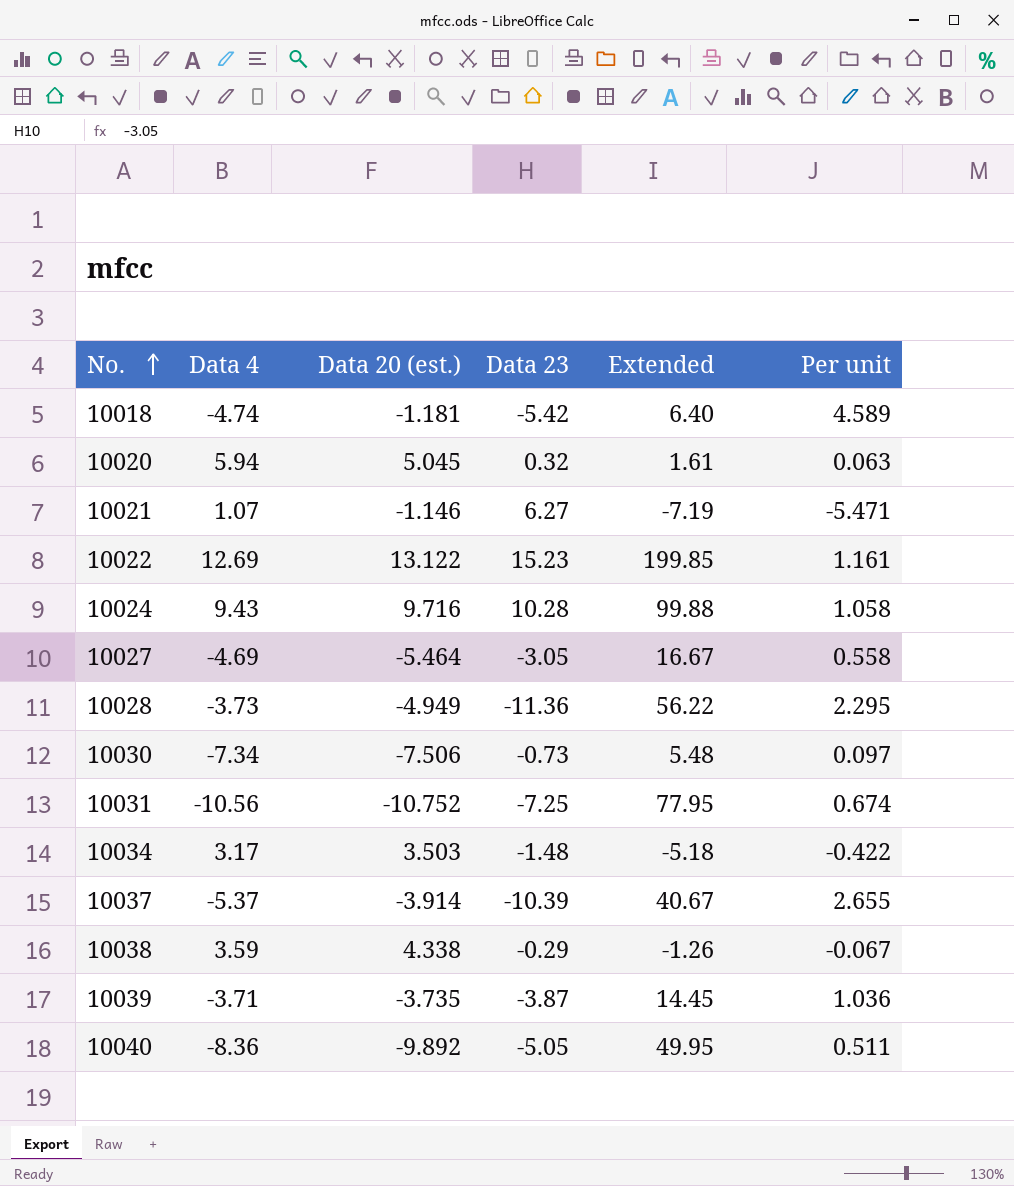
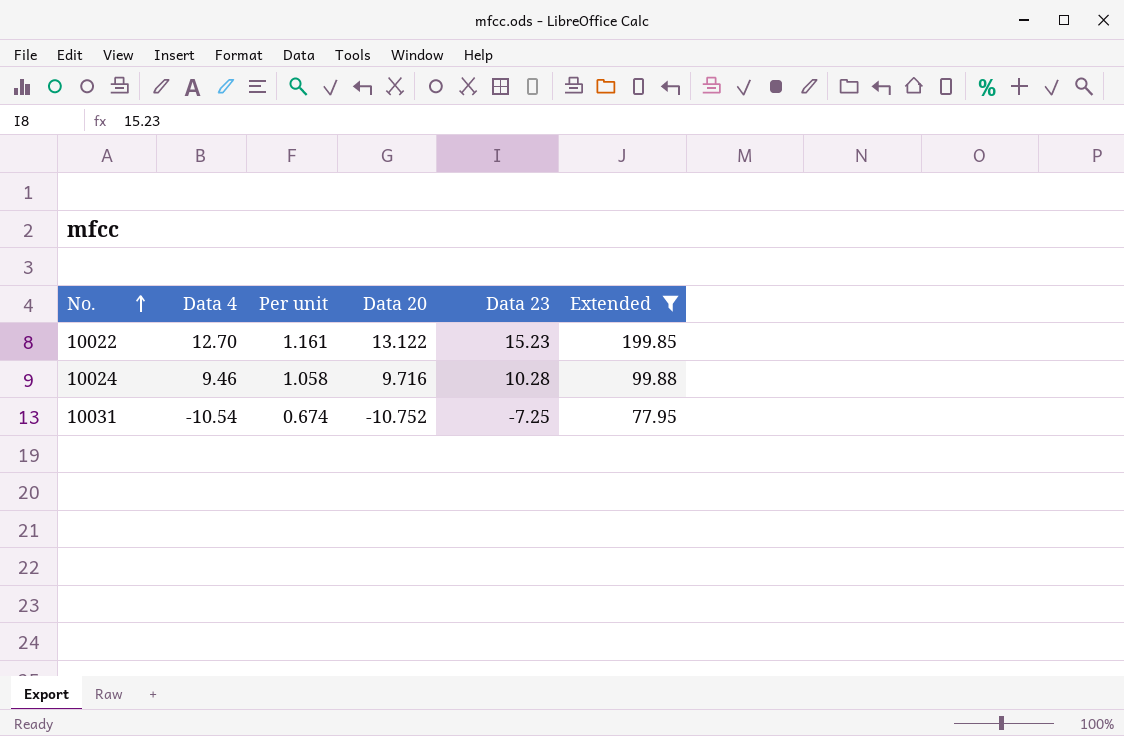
filter: none -> Extended >= 77.95
column Per unit | position: 6 -> 3
column name: Data 20 (est.) -> Data 20
10022 | Data 4: 12.69 -> 12.70
10024 | Data 4: 9.43 -> 9.46
10031 | Data 4: -10.56 -> -10.54

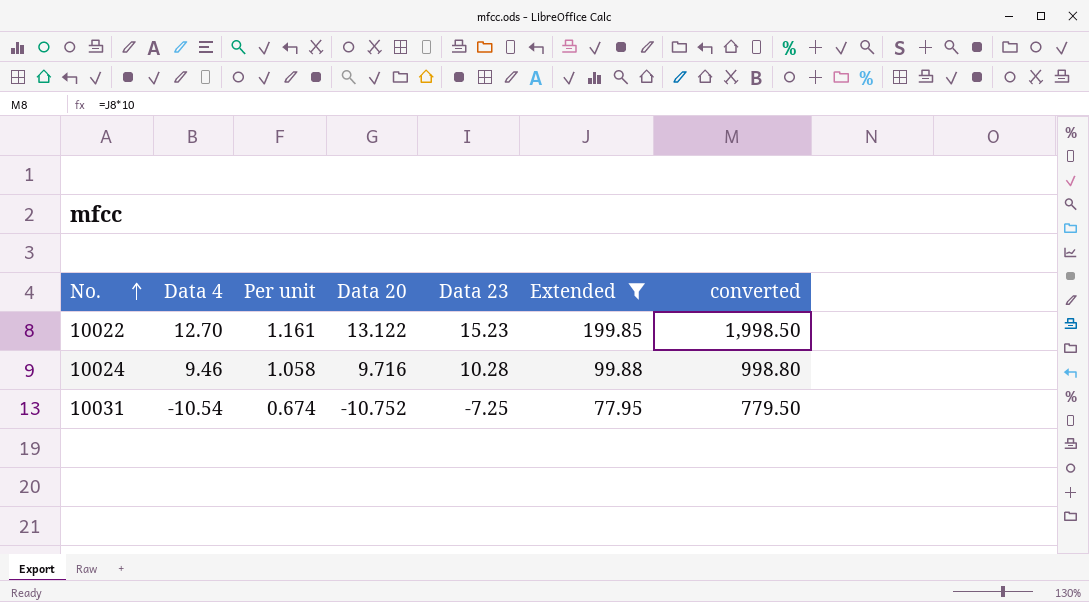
column converted | formula: none -> [Extended] * 10

